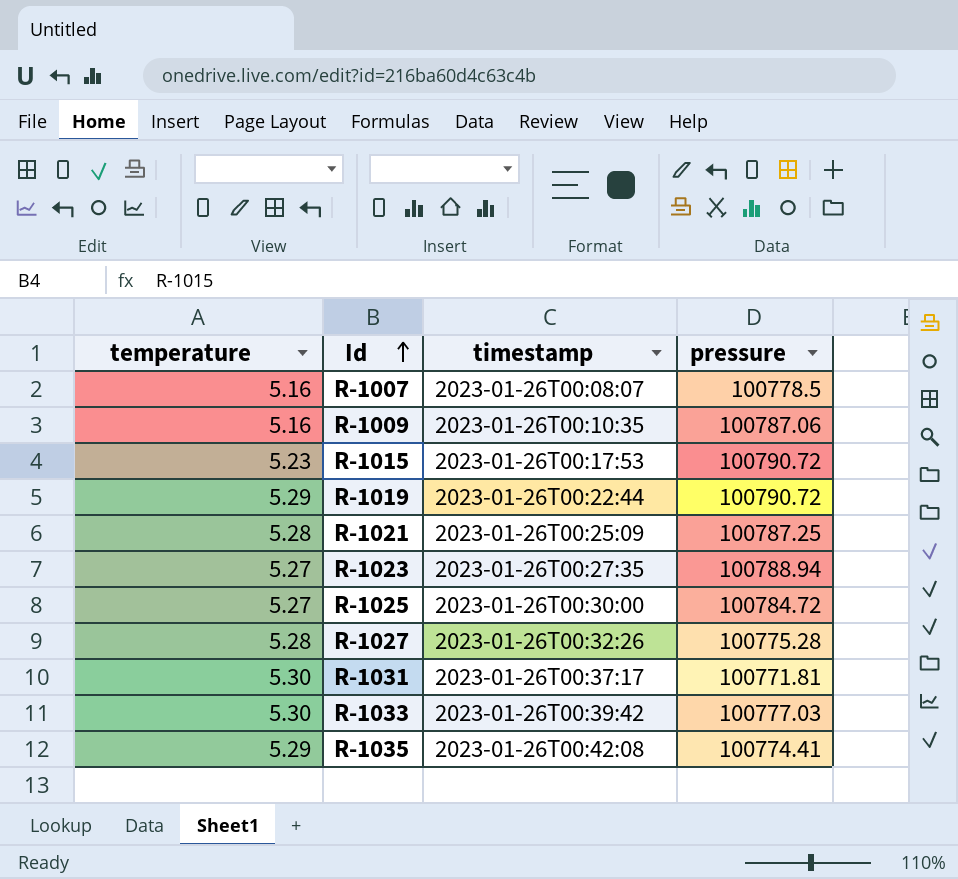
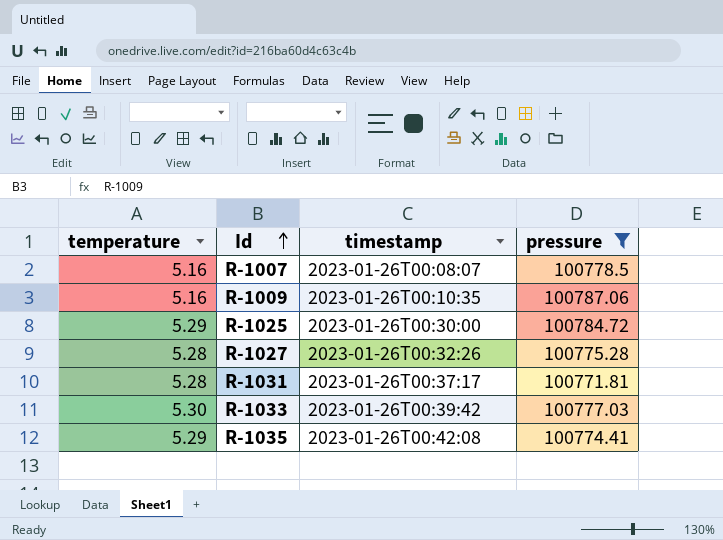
filter: none -> pressure <= 100787.06
R-1025 | temperature: 5.27 -> 5.29
R-1031 | temperature: 5.30 -> 5.28

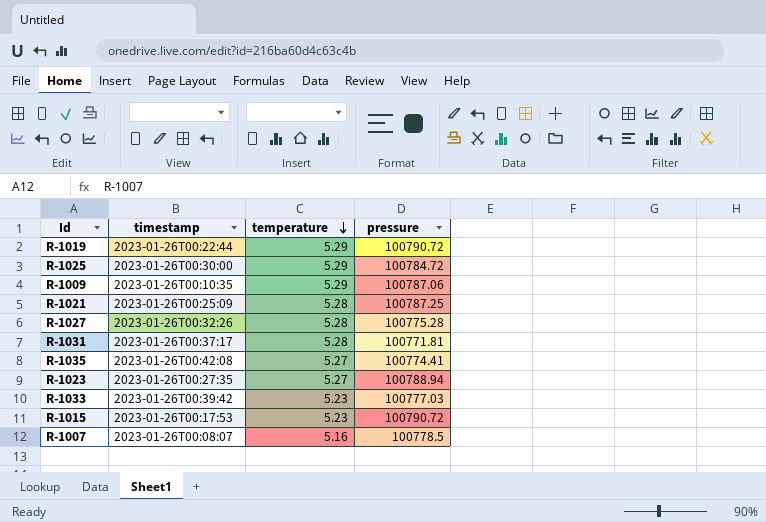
filter: pressure <= 100787.06 -> none
row order: Id ascending -> temperature descending
column temperature | position: 1 -> 3
R-1009 | temperature: 5.16 -> 5.29
R-1035 | temperature: 5.29 -> 5.27
R-1033 | temperature: 5.30 -> 5.23

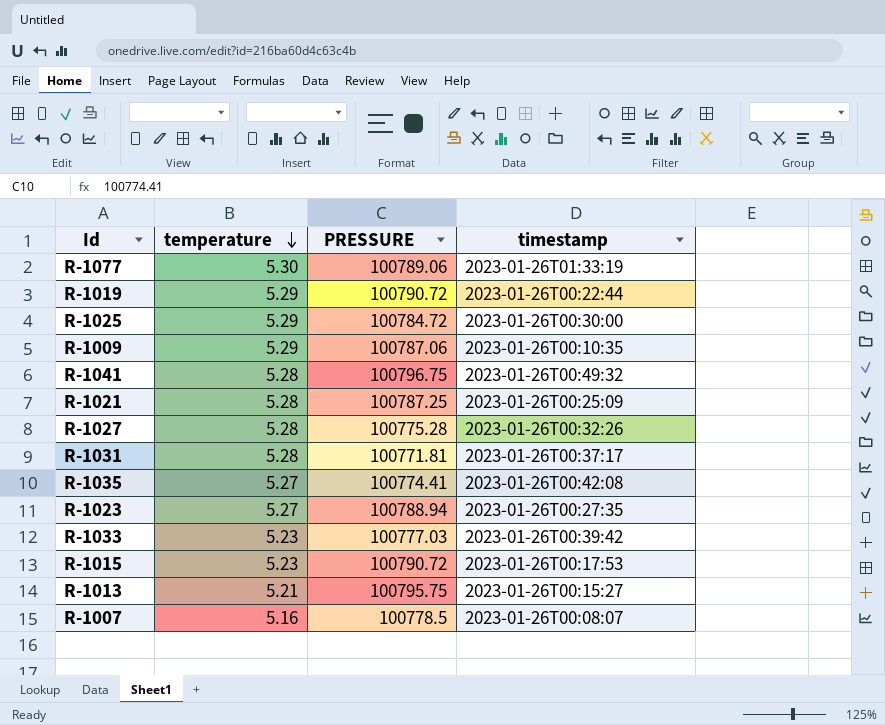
column name: pressure -> PRESSURE
column timestamp | position: 2 -> 4
row R-1077: none -> 5.30 | 100789.06 | 2023-01-26T01:33:19
row R-1041: none -> 5.28 | 100796.75 | 2023-01-26T00:49:32
row R-1013: none -> 5.21 | 100795.75 | 2023-01-26T00:15:27

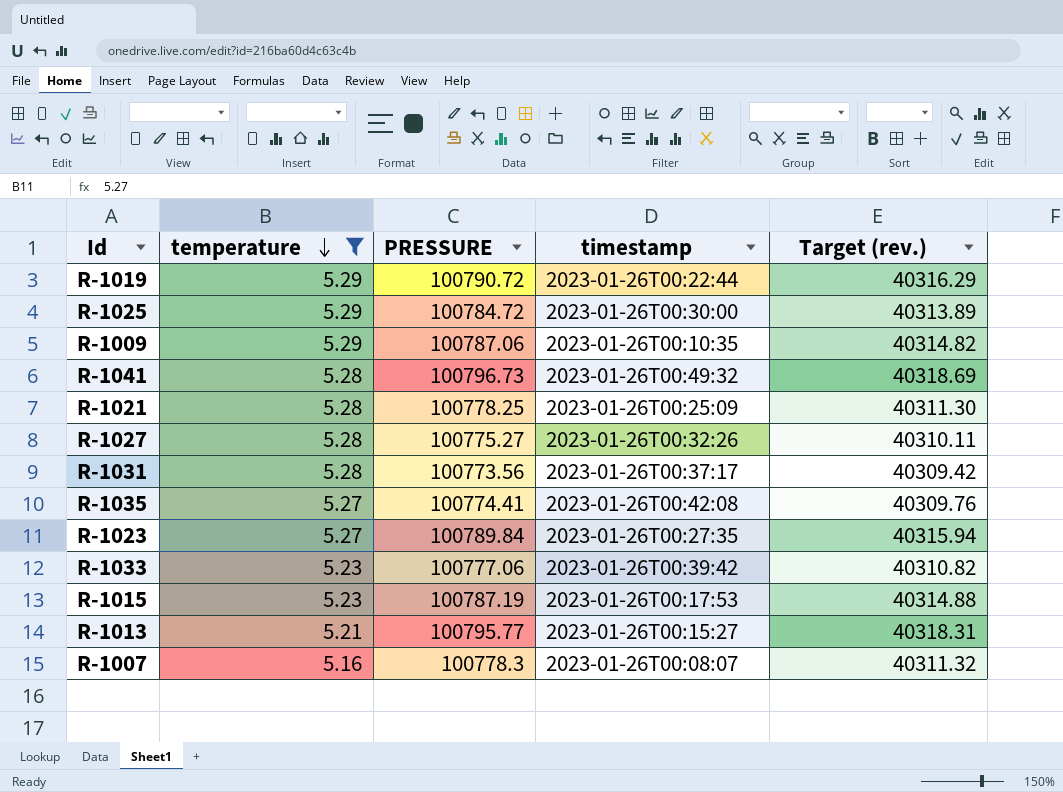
filter: none -> temperature != 5.30
column Target (rev.) | formula: none -> [PRESSURE] * 0.4
R-1041 | PRESSURE: 100796.75 -> 100796.73
R-1021 | PRESSURE: 100787.25 -> 100778.25
R-1027 | PRESSURE: 100775.28 -> 100775.27
R-1031 | PRESSURE: 100771.81 -> 100773.56
R-1023 | PRESSURE: 100788.94 -> 100789.84
R-1033 | PRESSURE: 100777.03 -> 100777.06
R-1015 | PRESSURE: 100790.72 -> 100787.19
R-1013 | PRESSURE: 100795.75 -> 100795.77
R-1007 | PRESSURE: 100778.5 -> 100778.3

